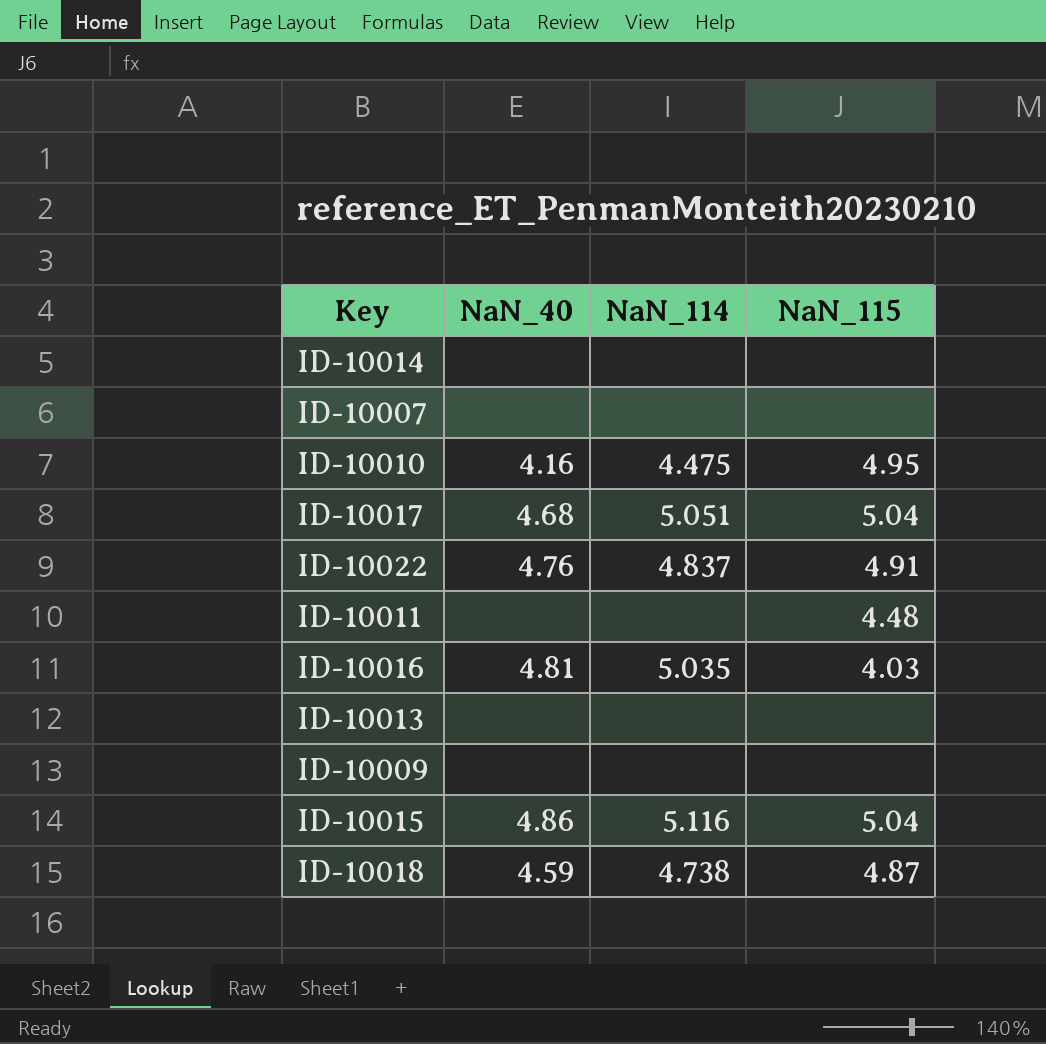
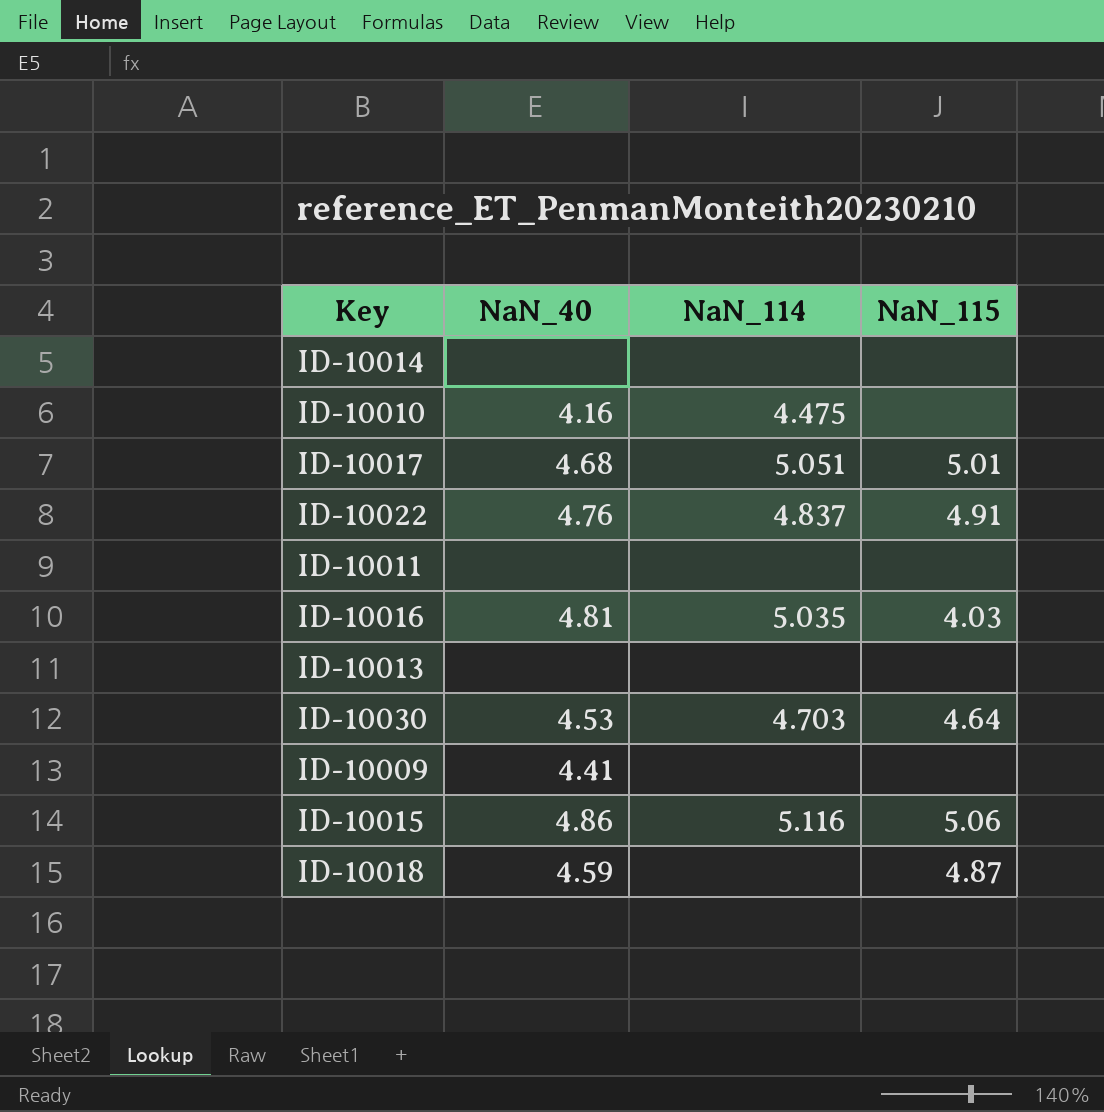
row ID-10007: none | none | none -> none
ID-10010 | NaN_115: 4.95 -> none
ID-10017 | NaN_115: 5.04 -> 5.01
ID-10011 | NaN_115: 4.48 -> none
row ID-10030: none -> 4.53 | 4.703 | 4.64
ID-10009 | NaN_40: none -> 4.41
ID-10015 | NaN_115: 5.04 -> 5.06
ID-10018 | NaN_114: 4.738 -> none

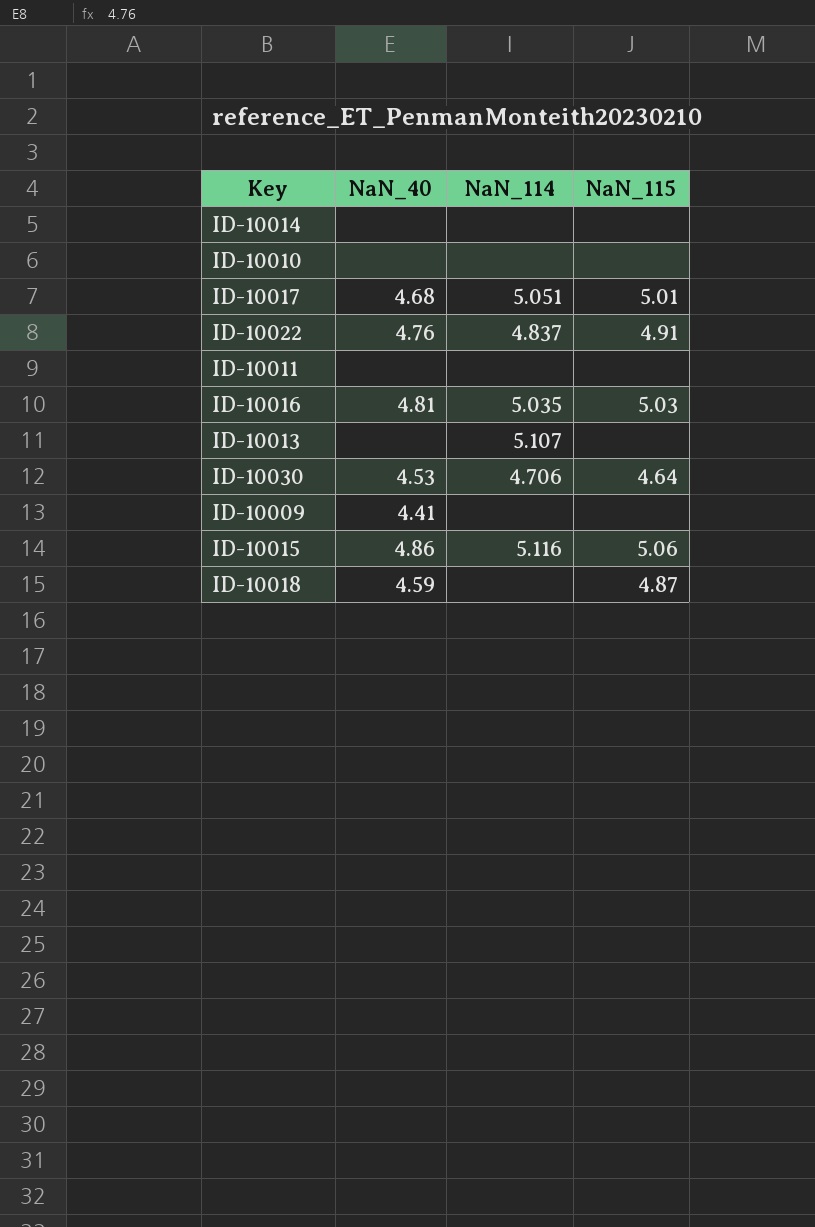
ID-10010 | NaN_40: 4.16 -> none
ID-10010 | NaN_114: 4.475 -> none
ID-10016 | NaN_115: 4.03 -> 5.03
ID-10013 | NaN_114: none -> 5.107
ID-10030 | NaN_114: 4.703 -> 4.706

